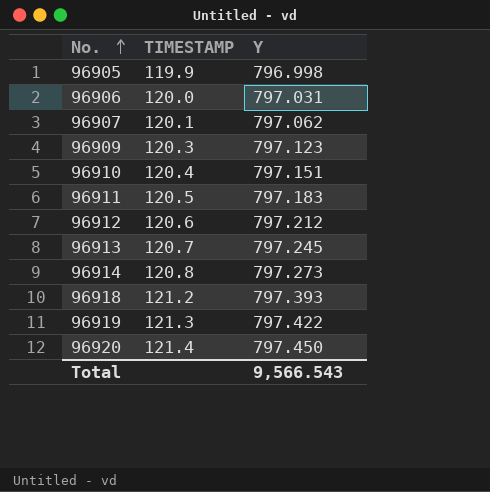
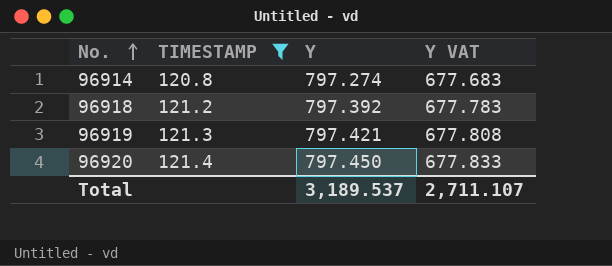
filter: none -> TIMESTAMP >= 120.8
column Y VAT | formula: none -> [Y] * 0.85
96914 | Y: 797.273 -> 797.274
96918 | Y: 797.393 -> 797.392
96919 | Y: 797.422 -> 797.421
Total | Y: 9,566.543 -> 3,189.537

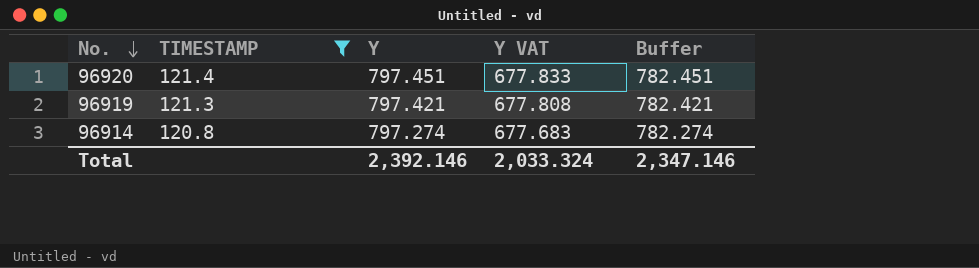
row order: No. ascending -> No. descending
column Buffer | formula: none -> [Y] - 15
row 96918: 121.2 | 797.392 | 677.783 -> none
96920 | Y: 797.450 -> 797.451
Total | Y: 3,189.537 -> 2,392.146
Total | Y VAT: 2,711.107 -> 2,033.324

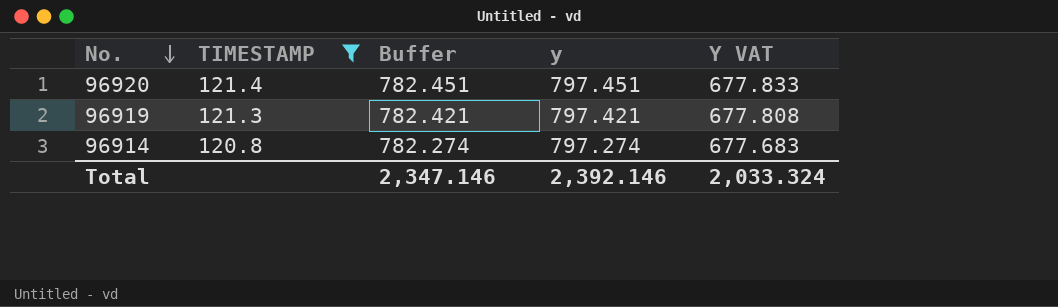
column Buffer | position: 5 -> 3
column name: Y -> y

